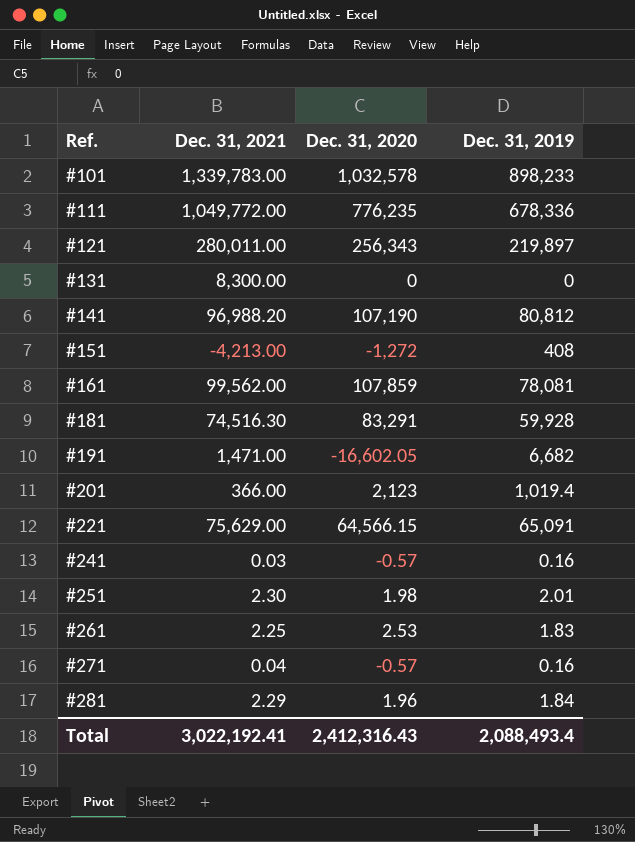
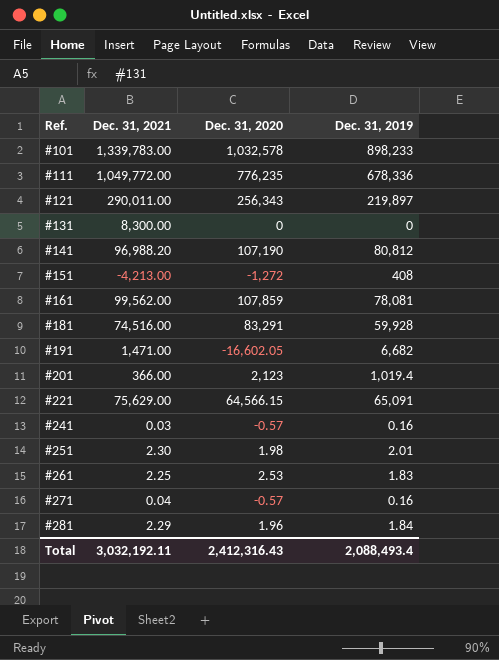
#121 | Dec. 31, 2021: 280,011.00 -> 290,011.00
#181 | Dec. 31, 2021: 74,516.30 -> 74,516.00
Total | Dec. 31, 2021: 3,022,192.41 -> 3,032,192.11

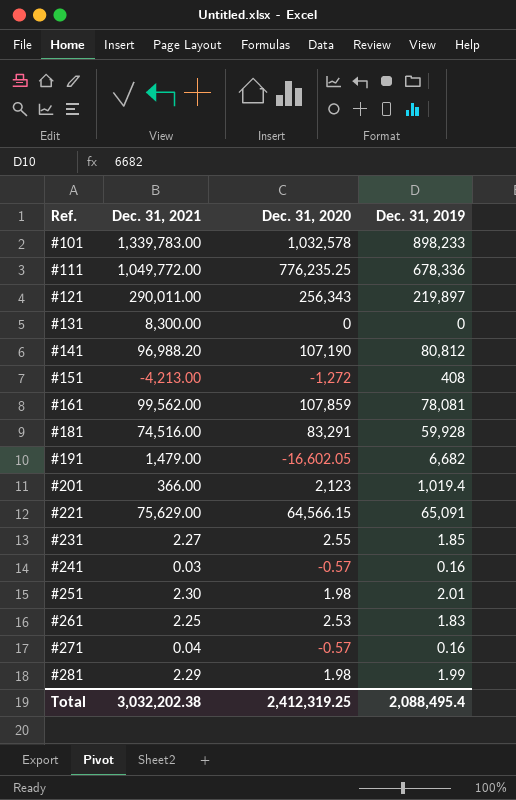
#111 | Dec. 31, 2020: 776,235 -> 776,235.25
#191 | Dec. 31, 2021: 1,471.00 -> 1,479.00
row #231: none -> 2.27 | 2.55 | 1.85
#281 | Dec. 31, 2020: 1.96 -> 1.98
#281 | Dec. 31, 2019: 1.84 -> 1.99
Total | Dec. 31, 2021: 3,032,192.11 -> 3,032,202.38
Total | Dec. 31, 2020: 2,412,316.43 -> 2,412,319.25
Total | Dec. 31, 2019: 2,088,493.4 -> 2,088,495.4

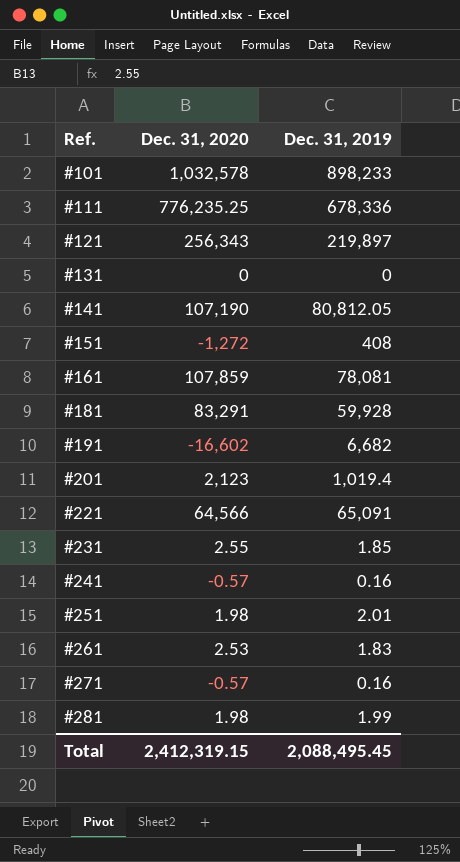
column Dec. 31, 2021 | position: 2 -> none
#141 | Dec. 31, 2019: 80,812 -> 80,812.05
#191 | Dec. 31, 2020: -16,602.05 -> -16,602
#221 | Dec. 31, 2020: 64,566.15 -> 64,566
Total | Dec. 31, 2020: 2,412,319.25 -> 2,412,319.15
Total | Dec. 31, 2019: 2,088,495.4 -> 2,088,495.45

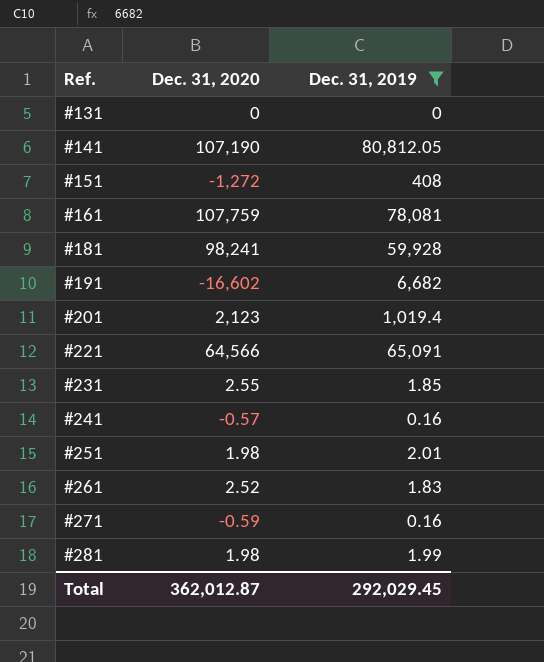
filter: none -> Dec. 31, 2019 <= 80,812.05
#161 | Dec. 31, 2020: 107,859 -> 107,759
#181 | Dec. 31, 2020: 83,291 -> 98,241
#261 | Dec. 31, 2020: 2.53 -> 2.52
#271 | Dec. 31, 2020: -0.57 -> -0.59
Total | Dec. 31, 2020: 2,412,319.15 -> 362,012.87
Total | Dec. 31, 2019: 2,088,495.45 -> 292,029.45

